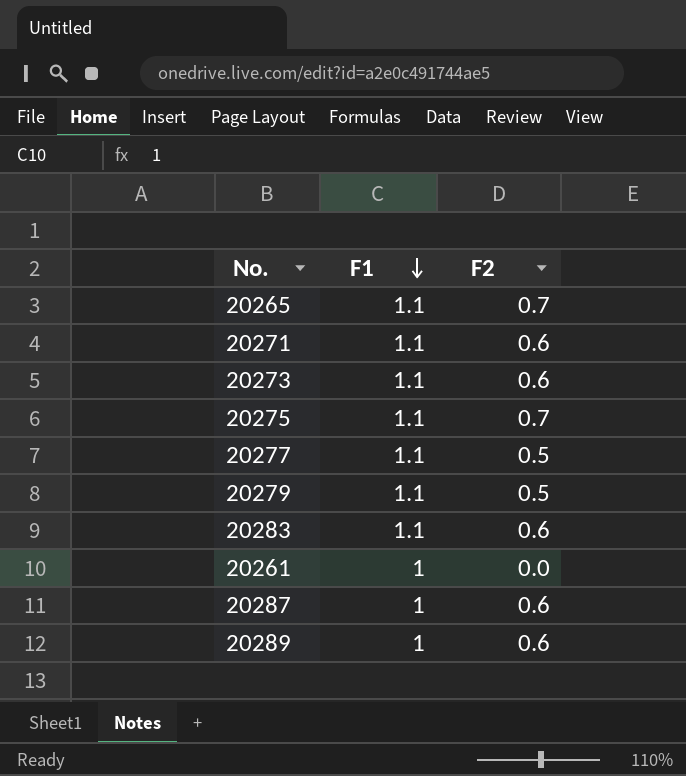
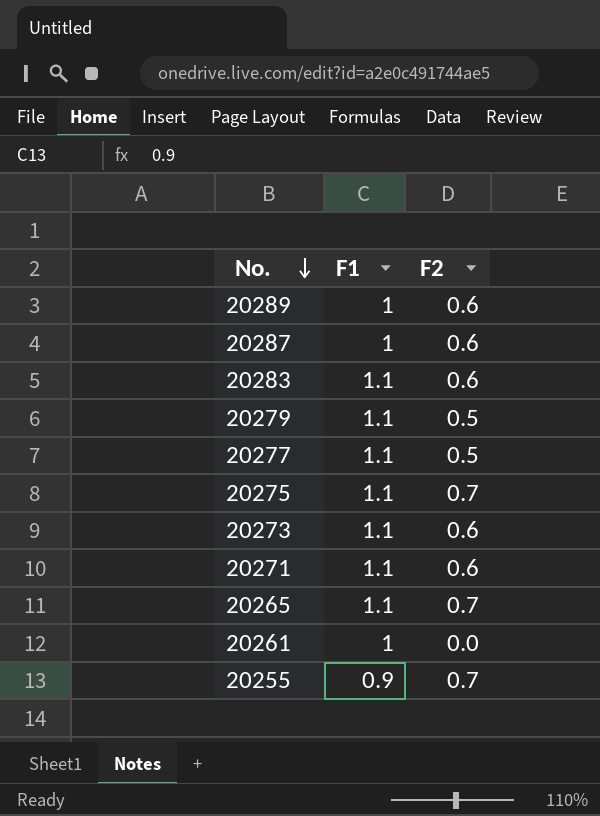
row order: F1 descending -> No. descending
row 20255: none -> 0.9 | 0.7

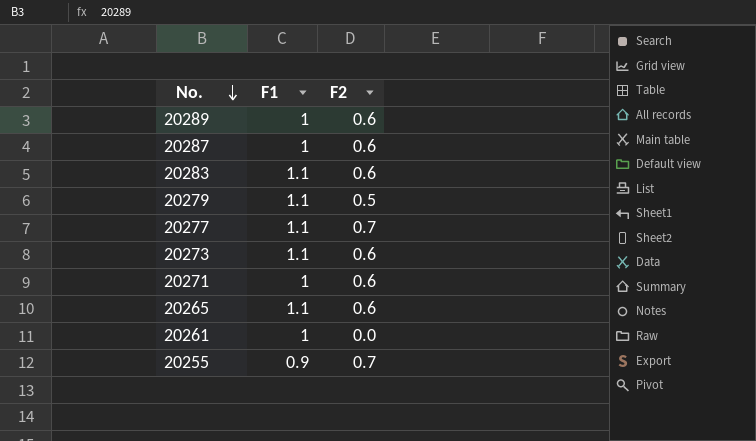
row 20275: 1.1 | 0.7 -> none
20277 | F2: 0.5 -> 0.7
20271 | F1: 1.1 -> 1
20265 | F2: 0.7 -> 0.6

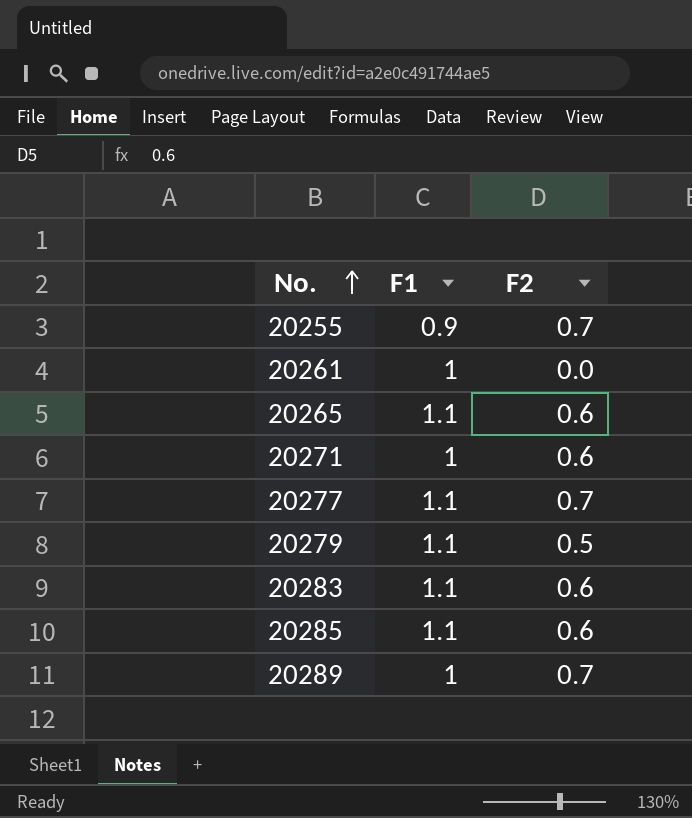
row order: No. descending -> No. ascending
row 20287: 1 | 0.6 -> none
row 20273: 1.1 | 0.6 -> none
row 20285: none -> 1.1 | 0.6
20289 | F2: 0.6 -> 0.7

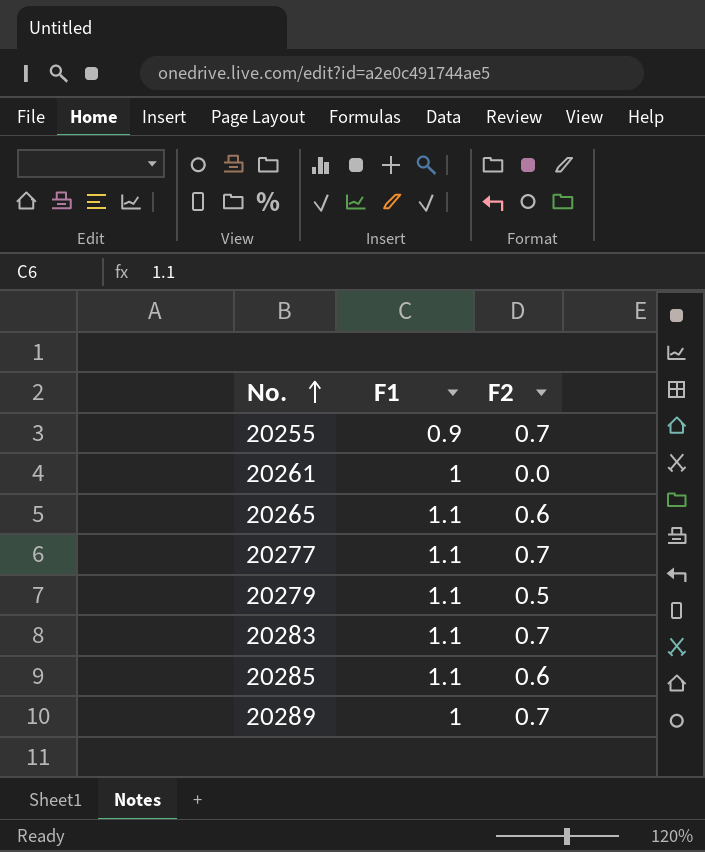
row 20271: 1 | 0.6 -> none
20283 | F2: 0.6 -> 0.7

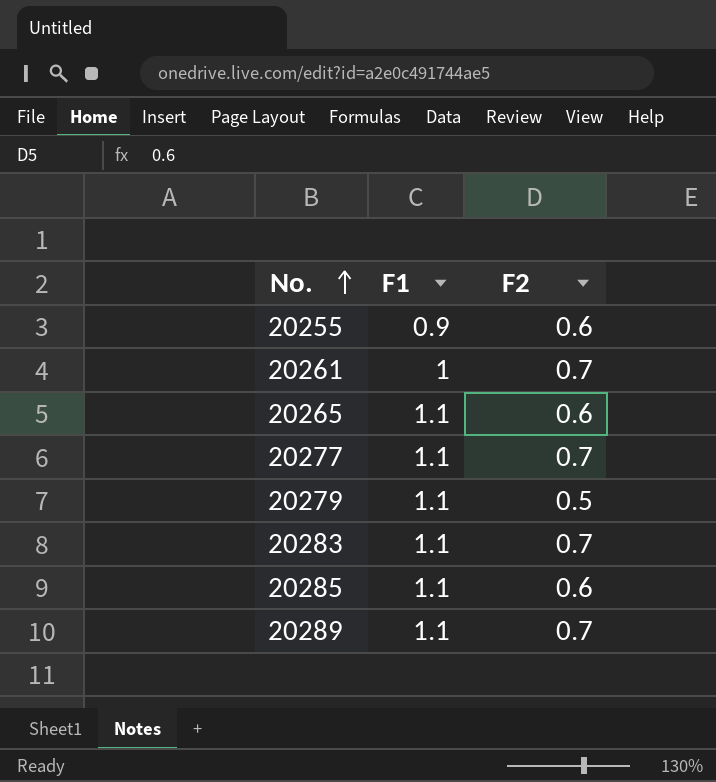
20255 | F2: 0.7 -> 0.6
20261 | F2: 0.0 -> 0.7
20289 | F1: 1 -> 1.1

